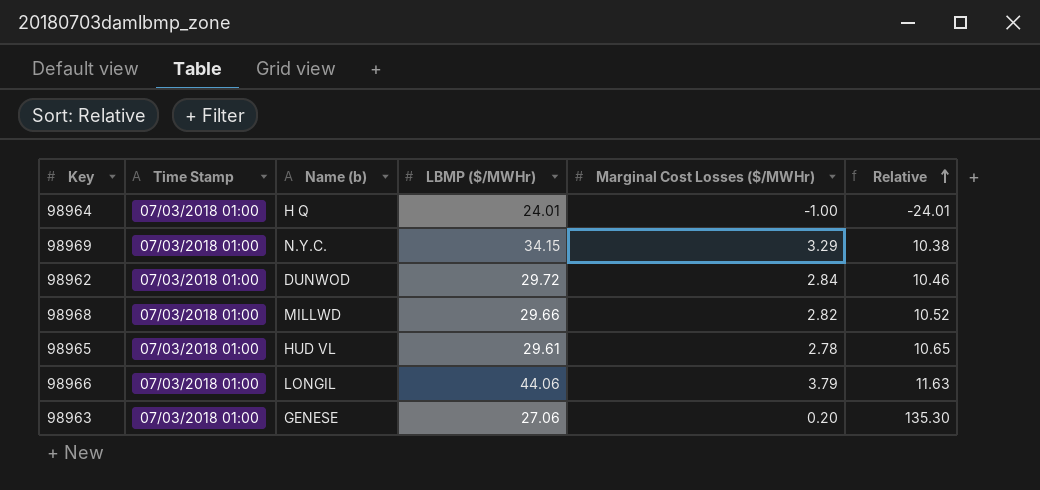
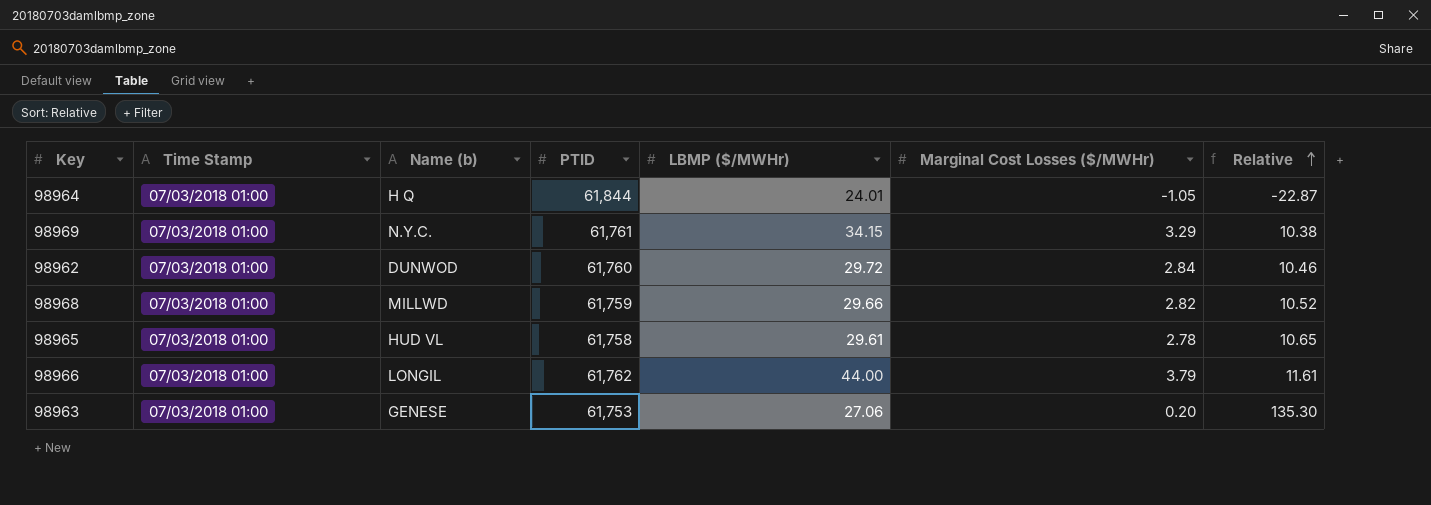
column PTID | position: none -> 4
98964 | Marginal Cost Losses ($/MWHr): -1.00 -> -1.05
98964 | Relative: -24.01 -> -22.87
98966 | LBMP ($/MWHr): 44.06 -> 44.00
98966 | Relative: 11.63 -> 11.61

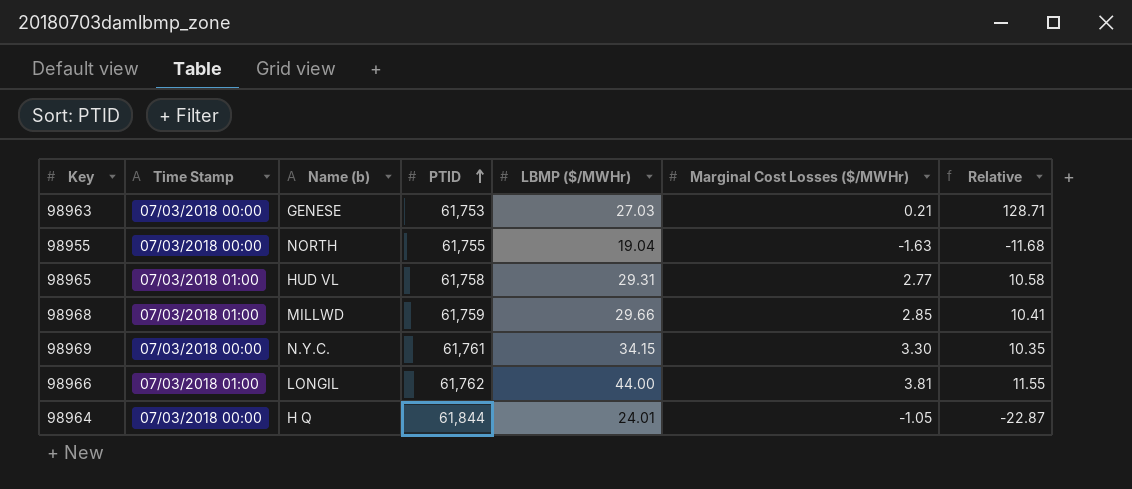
row order: Relative ascending -> PTID ascending
row 98962: 07/03/2018 01:00 | DUNWOD | 61,760 | 29.72 | 2.84 | 10.46 -> none
98963 | Time Stamp: 07/03/2018 01:00 -> 07/03/2018 00:00
98963 | LBMP ($/MWHr): 27.06 -> 27.03
98963 | Marginal Cost Losses ($/MWHr): 0.20 -> 0.21
98963 | Relative: 135.30 -> 128.71
row 98955: none -> 07/03/2018 00:00 | NORTH | 61,755 | 19.04 | -1.63 | -11.68
98965 | LBMP ($/MWHr): 29.61 -> 29.31
98965 | Marginal Cost Losses ($/MWHr): 2.78 -> 2.77
98965 | Relative: 10.65 -> 10.58
98968 | Marginal Cost Losses ($/MWHr): 2.82 -> 2.85
98968 | Relative: 10.52 -> 10.41
98969 | Time Stamp: 07/03/2018 01:00 -> 07/03/2018 00:00
98969 | Marginal Cost Losses ($/MWHr): 3.29 -> 3.30
98969 | Relative: 10.38 -> 10.35
98966 | Marginal Cost Losses ($/MWHr): 3.79 -> 3.81
98966 | Relative: 11.61 -> 11.55
98964 | Time Stamp: 07/03/2018 01:00 -> 07/03/2018 00:00

